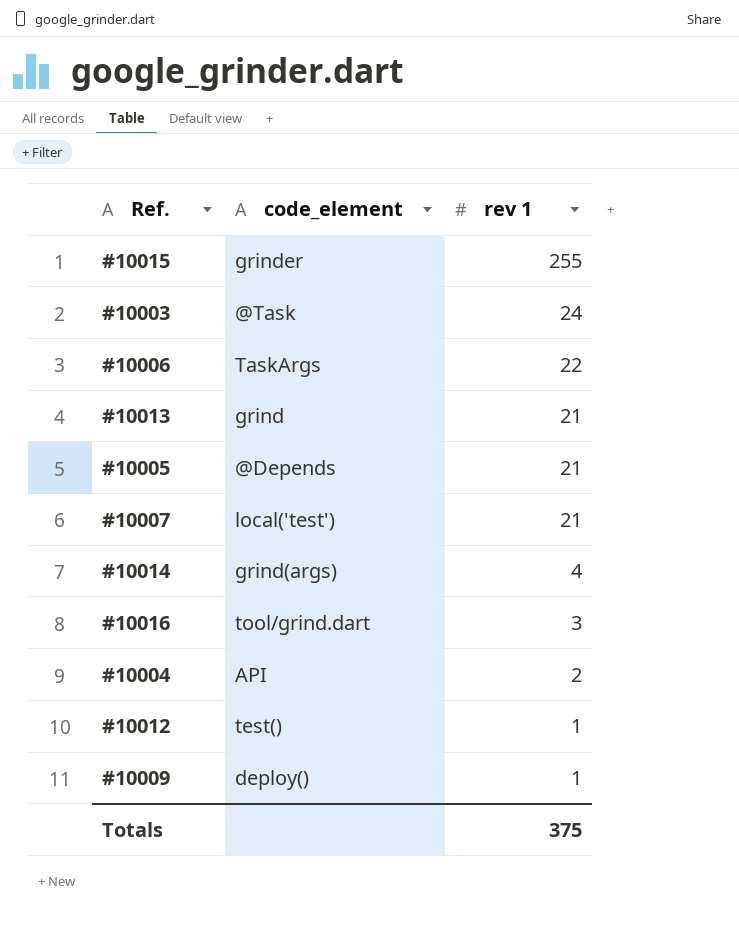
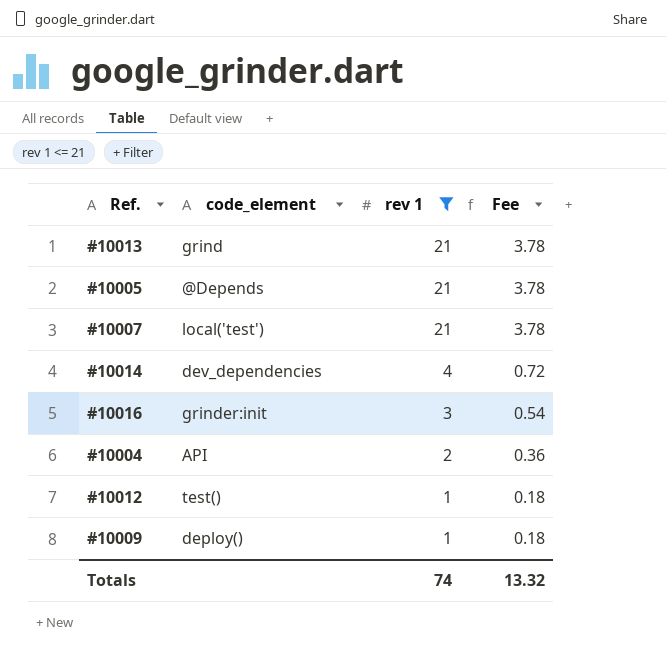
filter: none -> rev 1 <= 21
column Fee | formula: none -> [rev 1] * 0.18
#10014 | code_element: grind(args) -> dev_dependencies
#10016 | code_element: tool/grind.dart -> grinder:init
Totals | rev 1: 375 -> 74

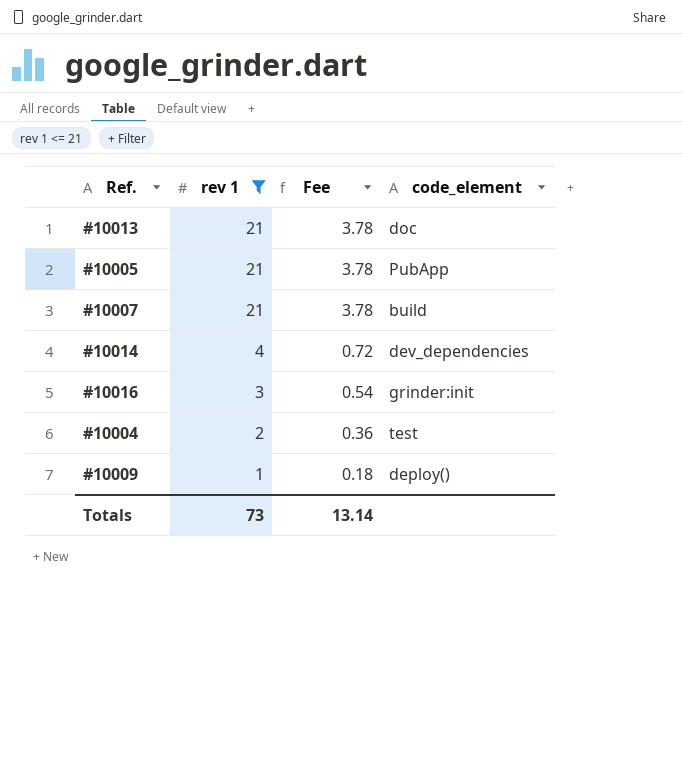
column code_element | position: 2 -> 4
row #10012: test() | 1 | 0.18 -> none
#10013 | code_element: grind -> doc
#10005 | code_element: @Depends -> PubApp
#10007 | code_element: local('test') -> build
#10004 | code_element: API -> test
Totals | rev 1: 74 -> 73
Totals | Fee: 13.32 -> 13.14

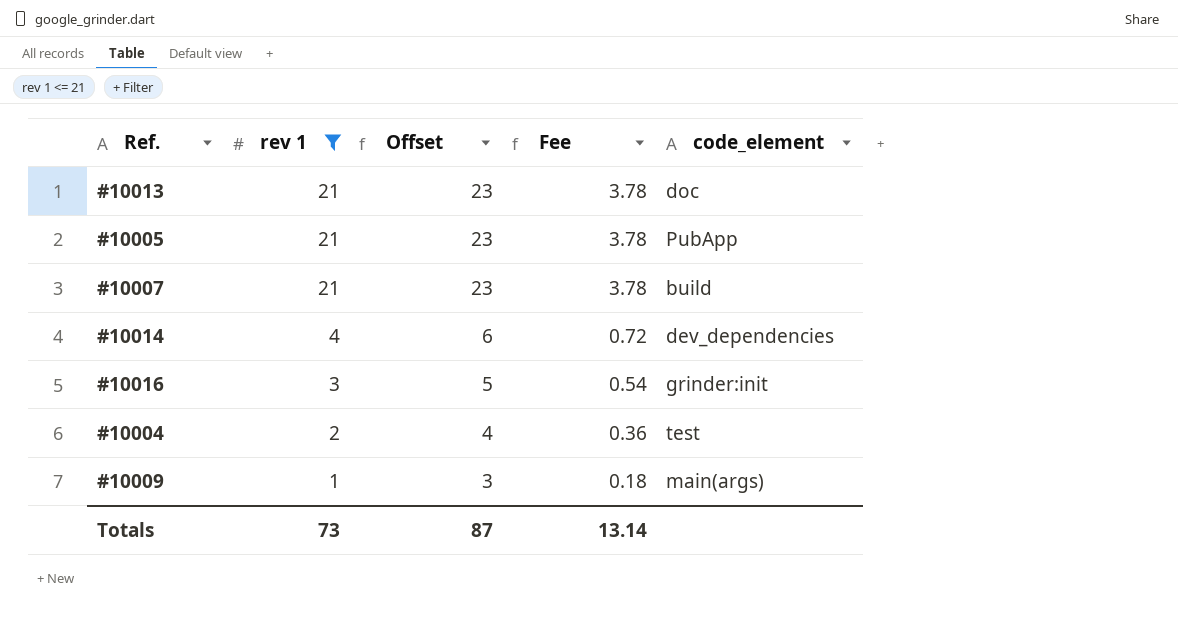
column Offset | formula: none -> [rev 1] + 2
#10009 | code_element: deploy() -> main(args)

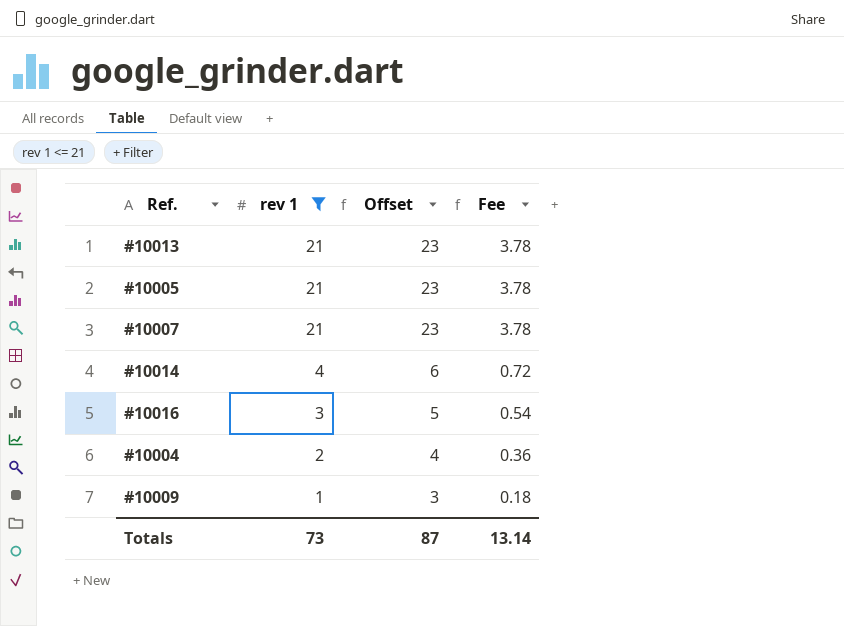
column code_element | position: 5 -> none

